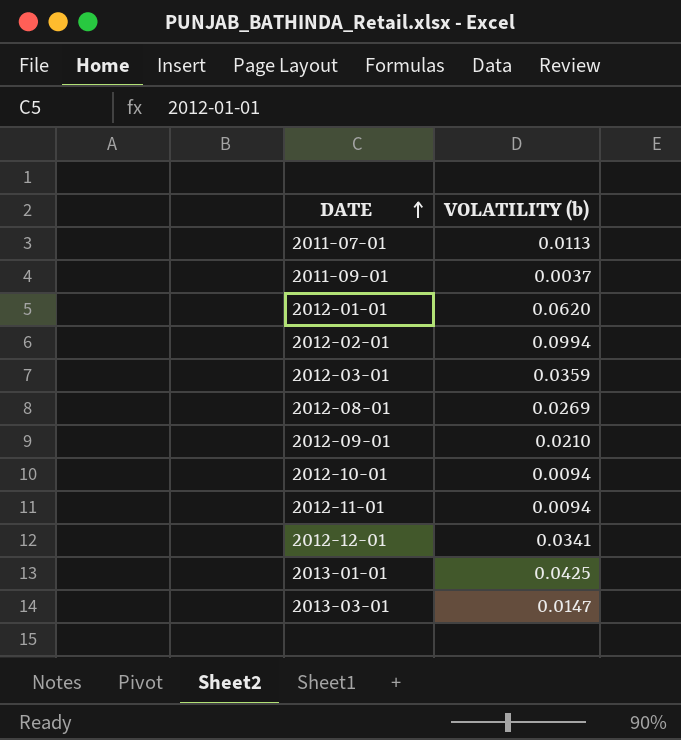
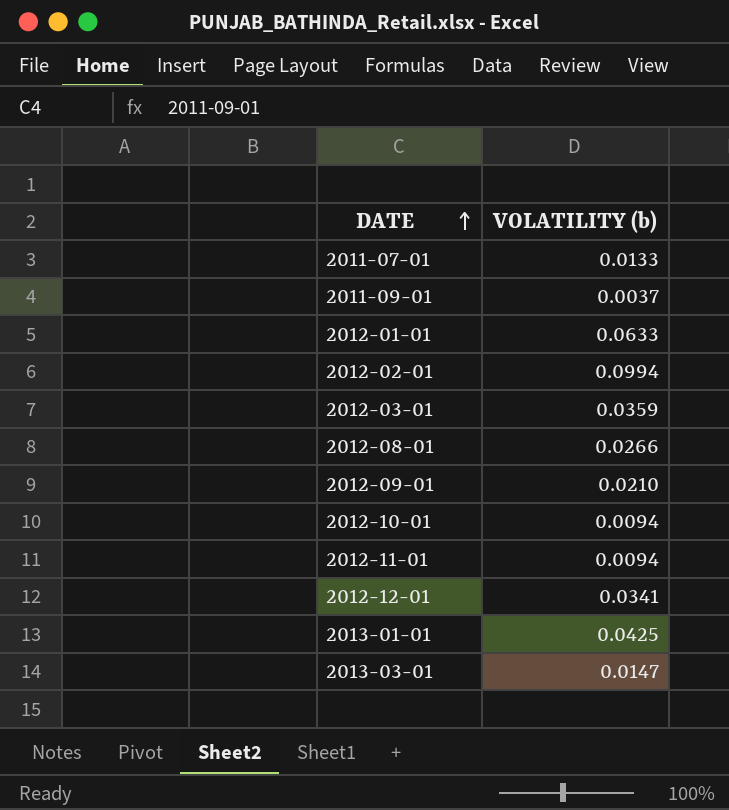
2011-07-01 | VOLATILITY (b): 0.0113 -> 0.0133
2012-01-01 | VOLATILITY (b): 0.0620 -> 0.0633
2012-08-01 | VOLATILITY (b): 0.0269 -> 0.0266

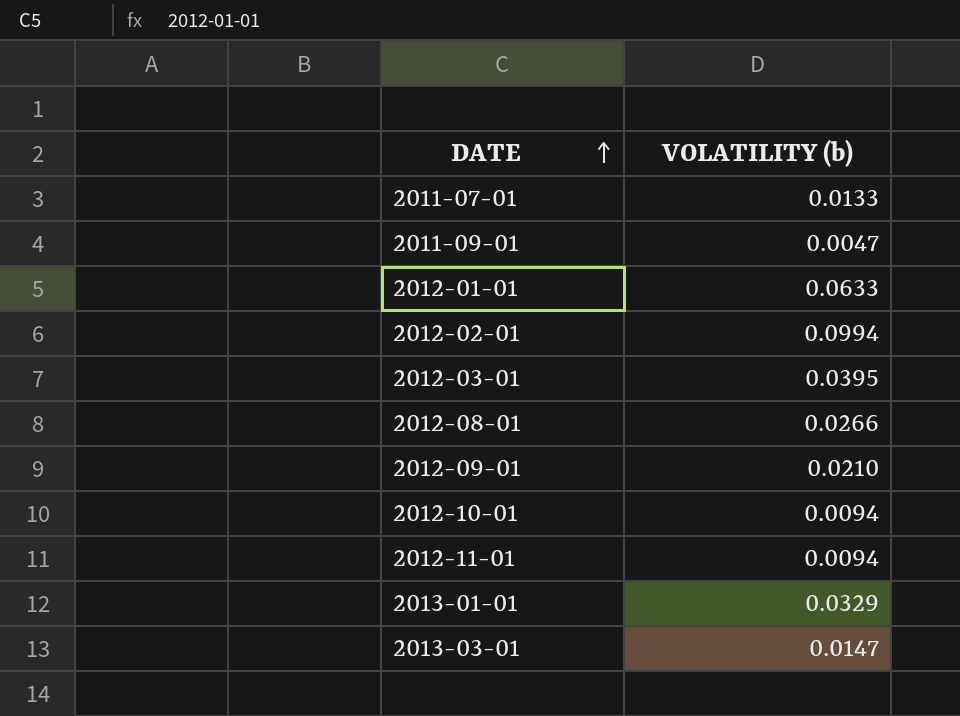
row 2012-12-01: 0.0341 -> none
2011-09-01 | VOLATILITY (b): 0.0037 -> 0.0047
2012-03-01 | VOLATILITY (b): 0.0359 -> 0.0395
2013-01-01 | VOLATILITY (b): 0.0425 -> 0.0329

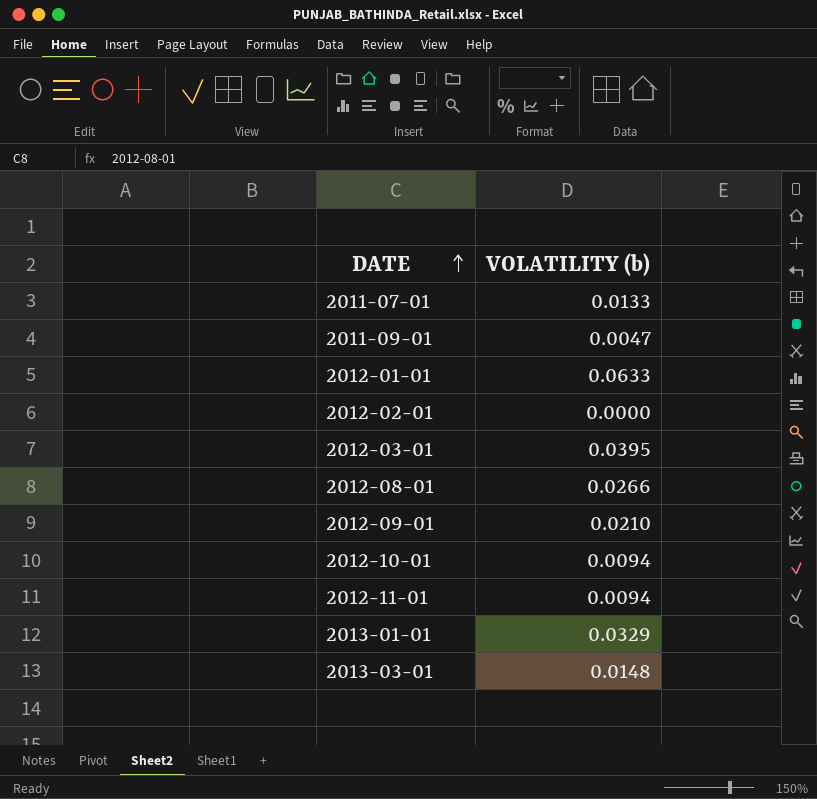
2012-02-01 | VOLATILITY (b): 0.0994 -> 0.0000
2013-03-01 | VOLATILITY (b): 0.0147 -> 0.0148

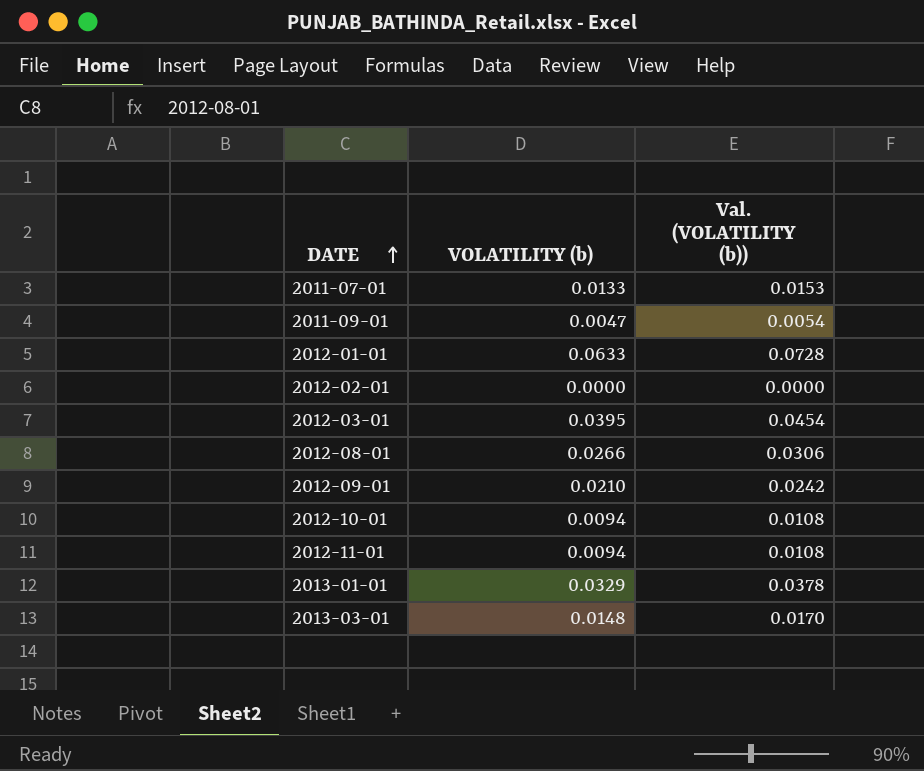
column Val. (VOLATILITY (b)) | formula: none -> [VOLATILITY (b)] * 1.15

